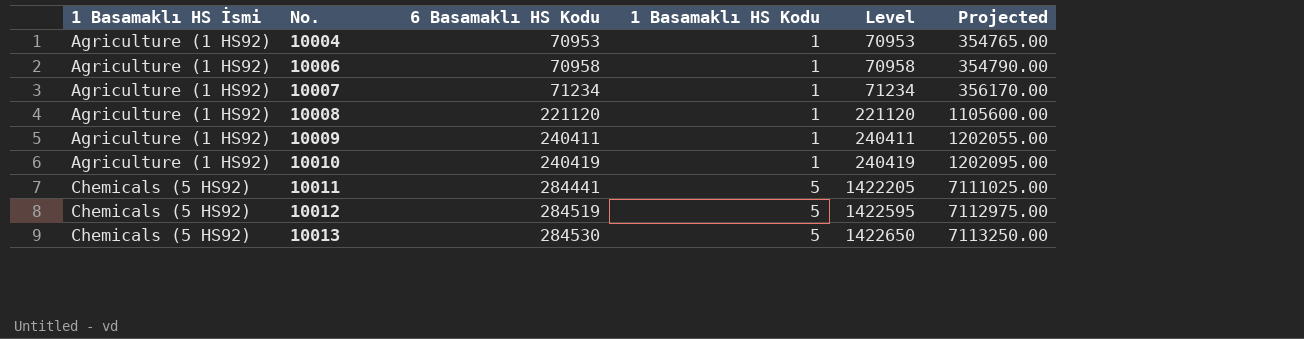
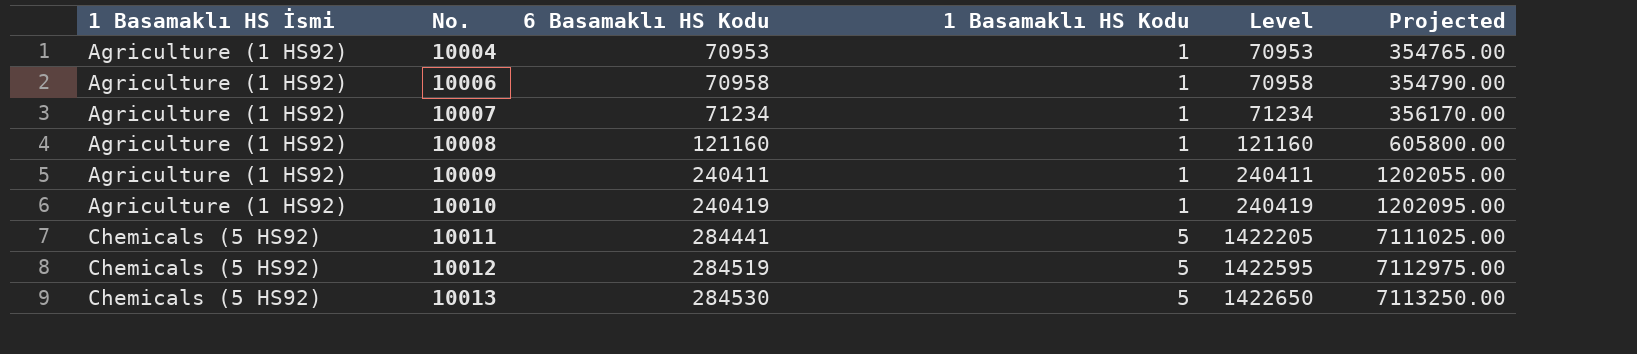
10008 | 6 Basamaklı HS Kodu: 221120 -> 121160
10008 | Level: 221120 -> 121160
10008 | Projected: 1105600.00 -> 605800.00

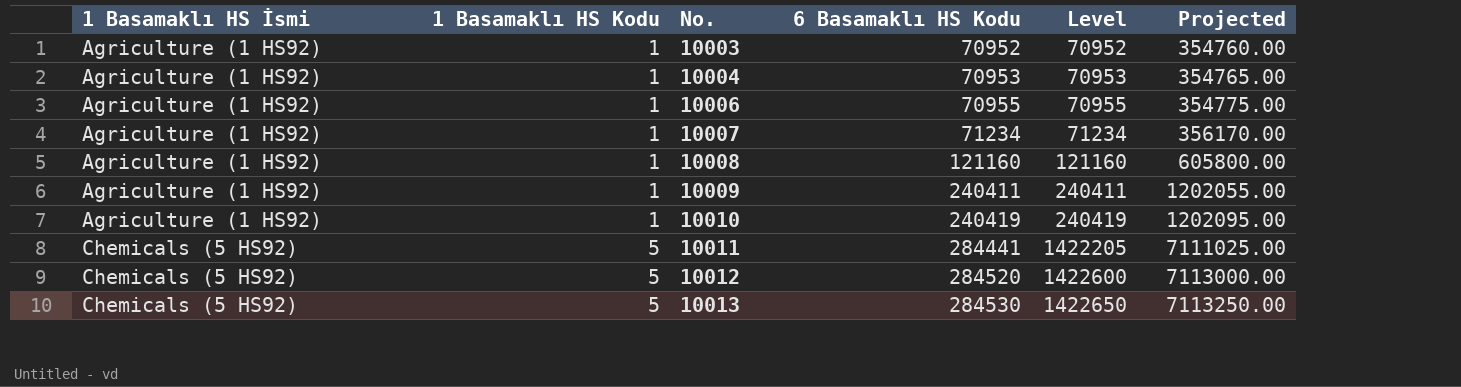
column 1 Basamaklı HS Kodu | position: 4 -> 2
row 10003: none -> Agriculture (1 HS92) | 1 | 70952 | 70952 | 354760.00
10006 | 6 Basamaklı HS Kodu: 70958 -> 70955
10006 | Level: 70958 -> 70955
10006 | Projected: 354790.00 -> 354775.00
10012 | 6 Basamaklı HS Kodu: 284519 -> 284520
10012 | Level: 1422595 -> 1422600
10012 | Projected: 7112975.00 -> 7113000.00

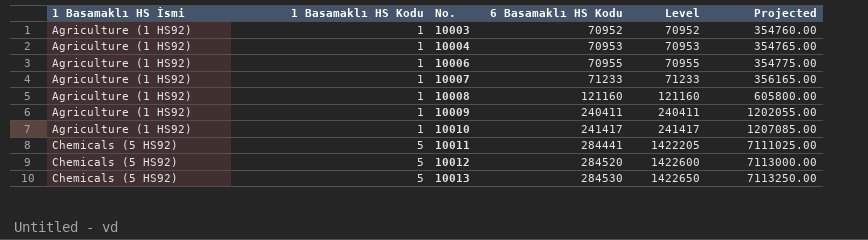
10007 | 6 Basamaklı HS Kodu: 71234 -> 71233
10007 | Level: 71234 -> 71233
10007 | Projected: 356170.00 -> 356165.00
10010 | 6 Basamaklı HS Kodu: 240419 -> 241417
10010 | Level: 240419 -> 241417
10010 | Projected: 1202095.00 -> 1207085.00

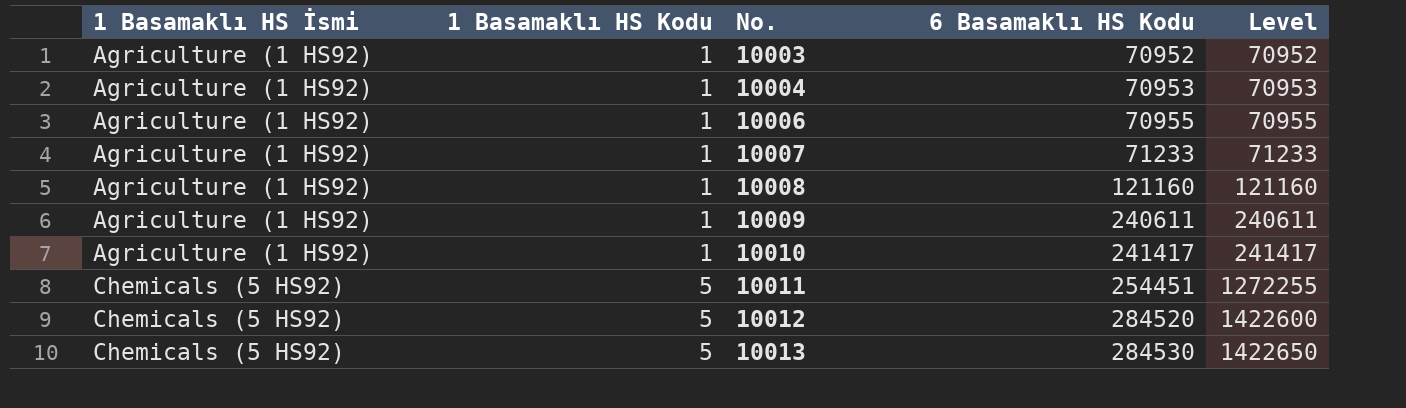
column Projected | formula: [Level] * 5 -> none
10009 | 6 Basamaklı HS Kodu: 240411 -> 240611
10009 | Level: 240411 -> 240611
10011 | 6 Basamaklı HS Kodu: 284441 -> 254451
10011 | Level: 1422205 -> 1272255

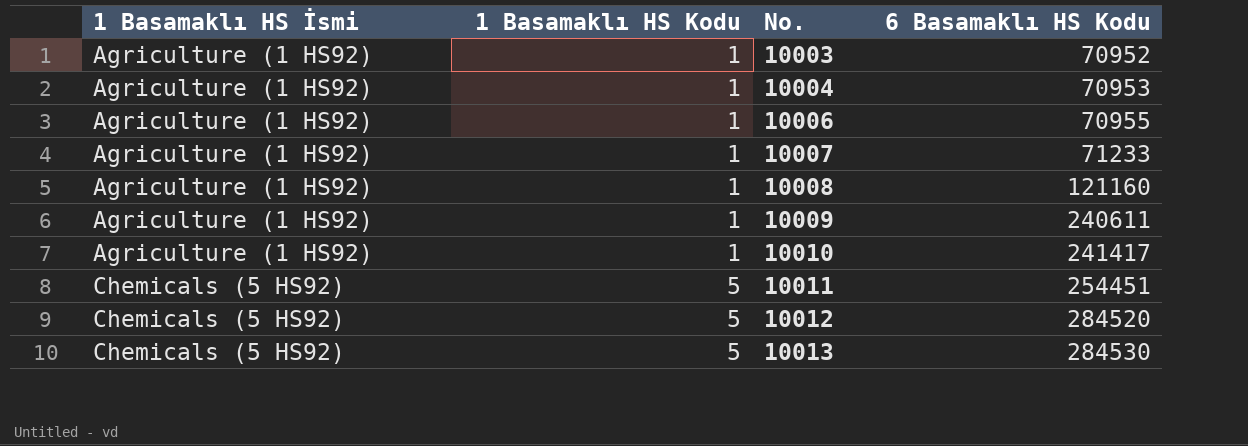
column Level | formula: [1 Basamaklı HS Kodu] * [6 Basamaklı HS Kodu] -> none

